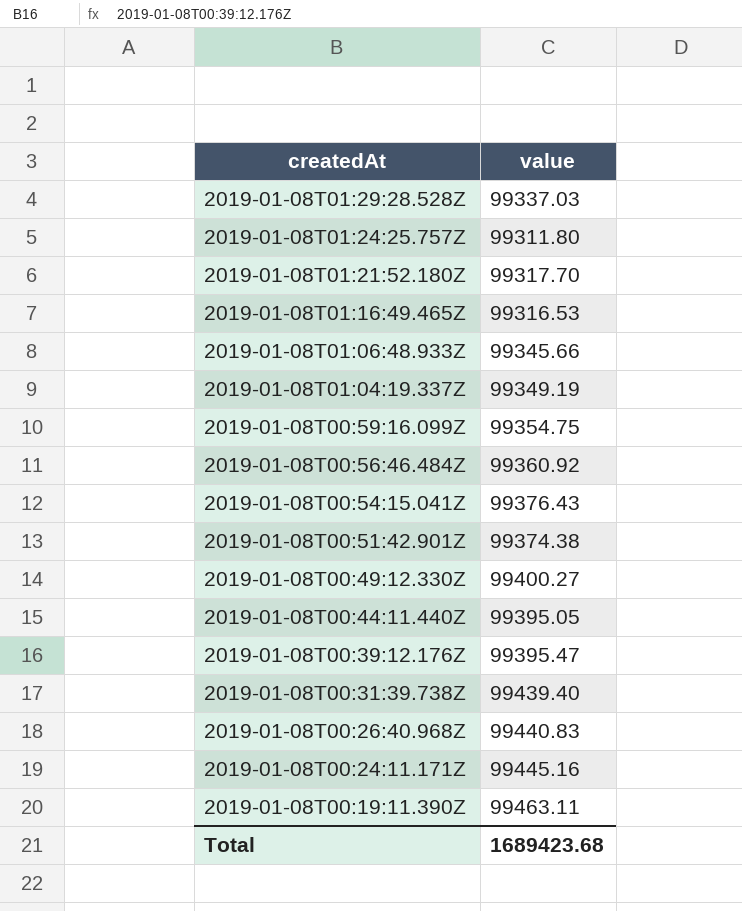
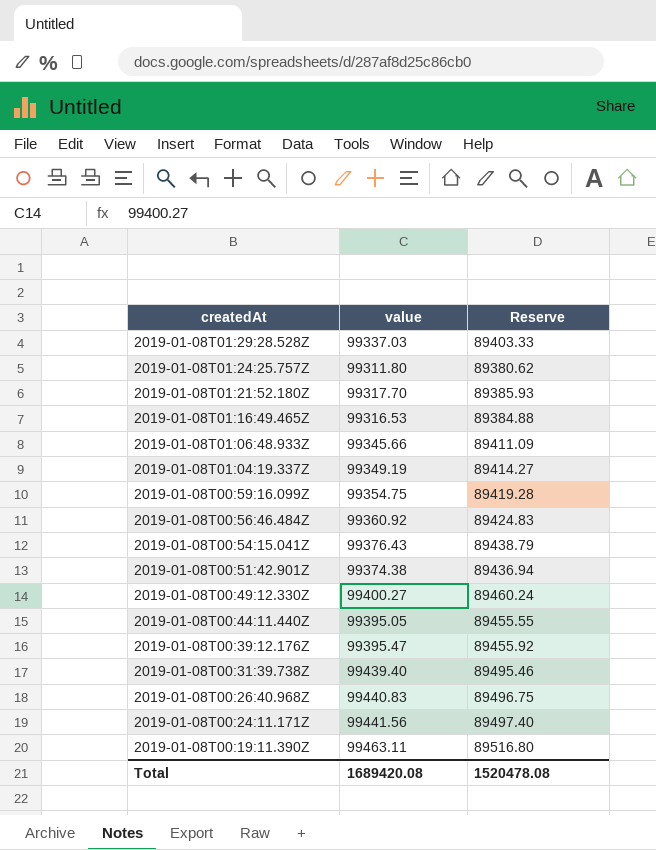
column Reserve | formula: none -> [value] * 0.9
2019-01-08T00:24:11.171Z | value: 99445.16 -> 99441.56
Total | value: 1689423.68 -> 1689420.08

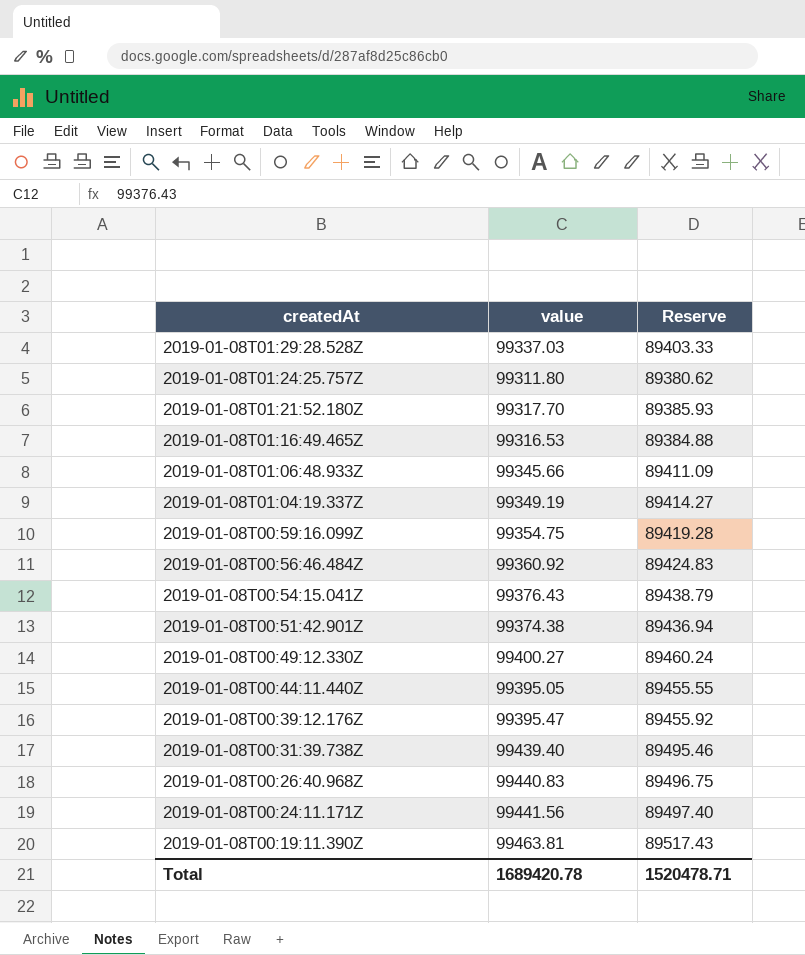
2019-01-08T00:19:11.390Z | value: 99463.11 -> 99463.81
2019-01-08T00:19:11.390Z | Reserve: 89516.80 -> 89517.43
Total | value: 1689420.08 -> 1689420.78
Total | Reserve: 1520478.08 -> 1520478.71

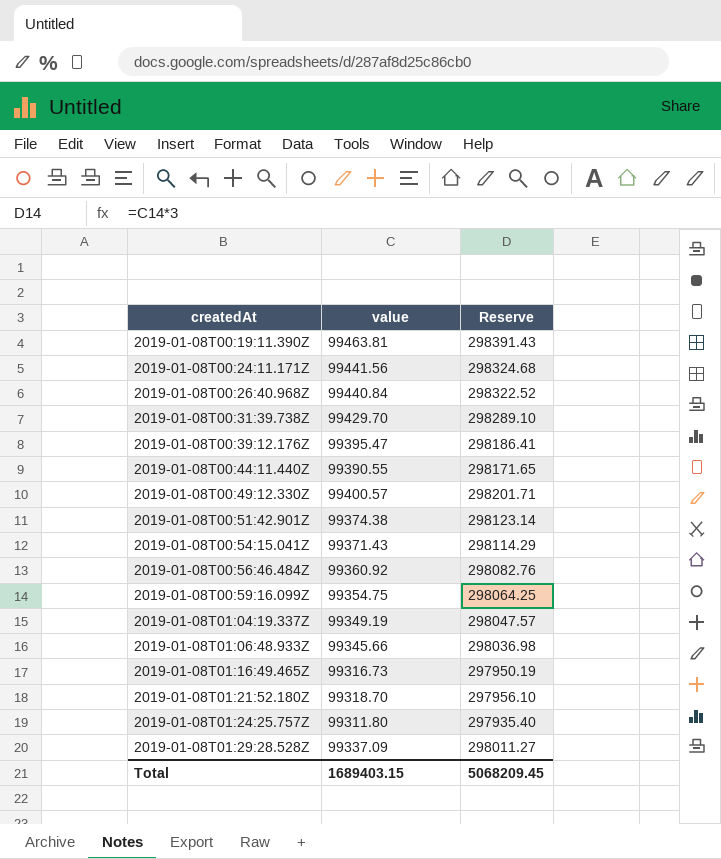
row order: createdAt descending -> createdAt ascending
column Reserve | formula: [value] * 0.9 -> [value] * 3
2019-01-08T00:26:40.968Z | value: 99440.83 -> 99440.84
2019-01-08T00:31:39.738Z | value: 99439.40 -> 99429.70
2019-01-08T00:44:11.440Z | value: 99395.05 -> 99390.55
2019-01-08T00:49:12.330Z | value: 99400.27 -> 99400.57
2019-01-08T00:54:15.041Z | value: 99376.43 -> 99371.43
2019-01-08T01:16:49.465Z | value: 99316.53 -> 99316.73
2019-01-08T01:21:52.180Z | value: 99317.70 -> 99318.70
2019-01-08T01:29:28.528Z | value: 99337.03 -> 99337.09
Total | value: 1689420.78 -> 1689403.15
Total | Reserve: 1520478.71 -> 5068209.45

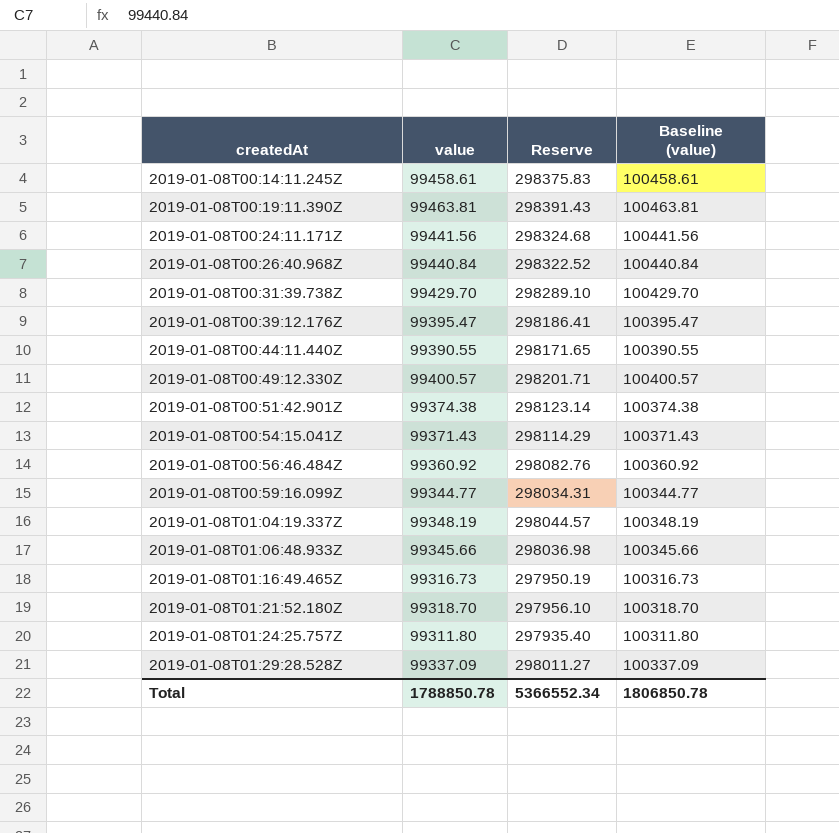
column Baseline (value) | formula: none -> [value] + 1000
row 2019-01-08T00:14:11.245Z: none -> 99458.61 | 298375.83 | 100458.61
2019-01-08T00:59:16.099Z | value: 99354.75 -> 99344.77
2019-01-08T00:59:16.099Z | Reserve: 298064.25 -> 298034.31
2019-01-08T01:04:19.337Z | value: 99349.19 -> 99348.19
2019-01-08T01:04:19.337Z | Reserve: 298047.57 -> 298044.57
Total | value: 1689403.15 -> 1788850.78
Total | Reserve: 5068209.45 -> 5366552.34

